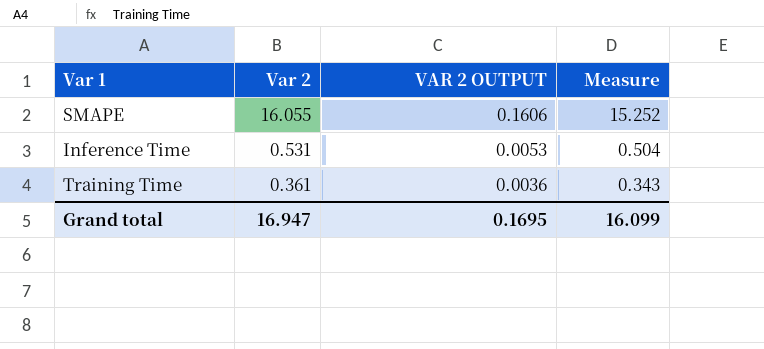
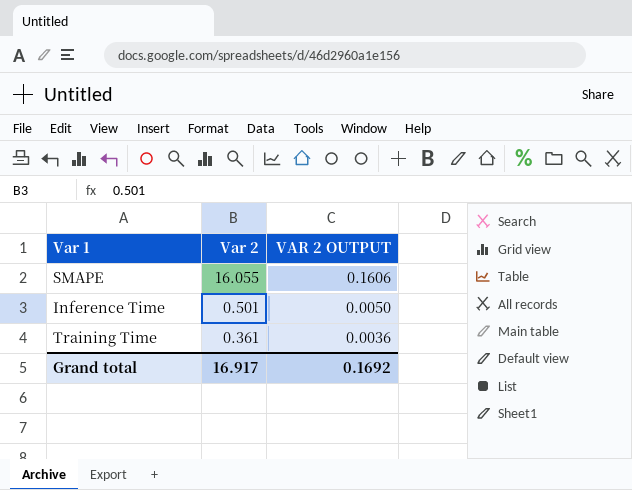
column Measure | formula: [Var 2] * 0.95 -> none
Inference Time | Var 2: 0.531 -> 0.501
Inference Time | VAR 2 OUTPUT: 0.0053 -> 0.0050
Grand total | Var 2: 16.947 -> 16.917
Grand total | VAR 2 OUTPUT: 0.1695 -> 0.1692

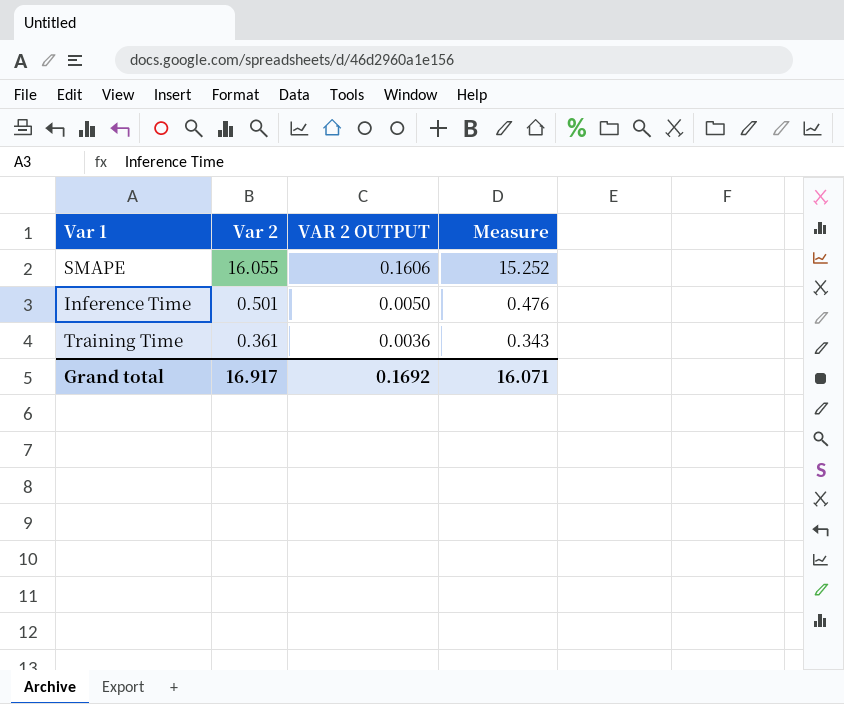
column Measure | formula: none -> [Var 2] * 0.95

